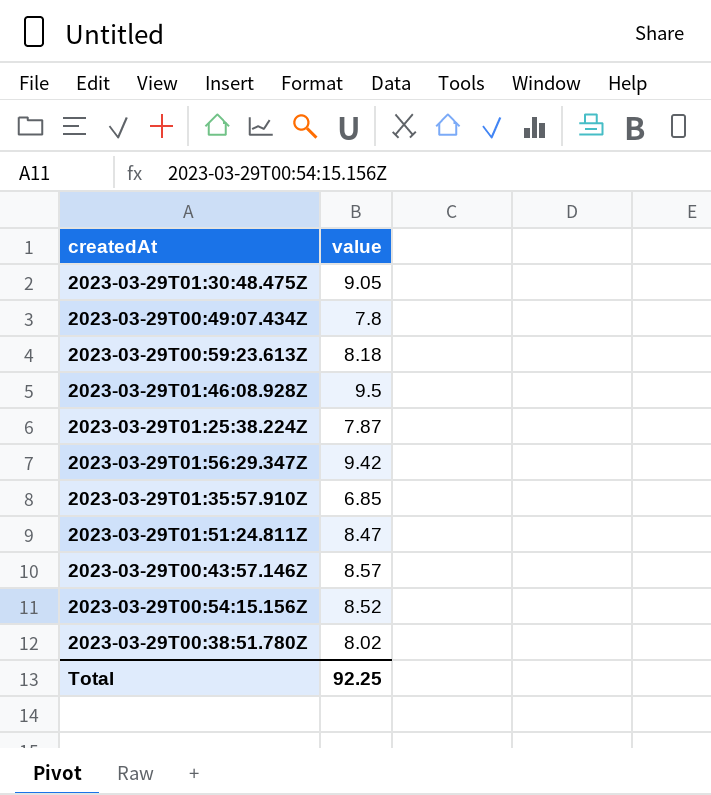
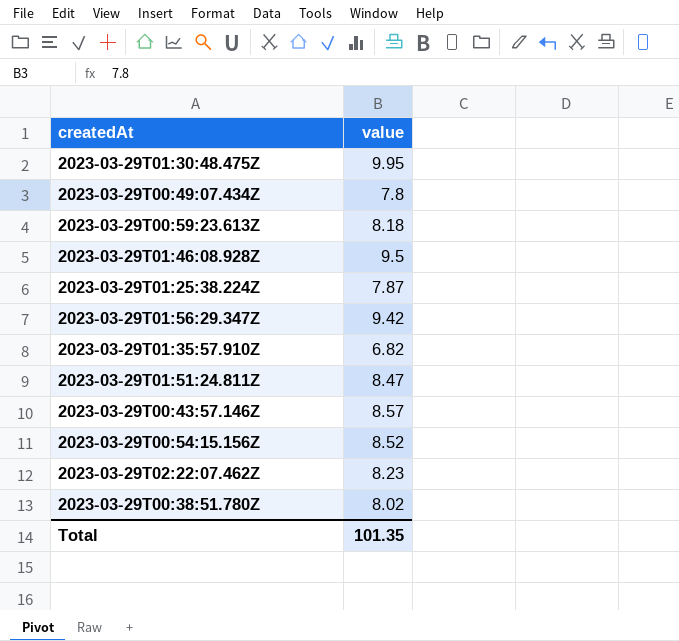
2023-03-29T01:30:48.475Z | value: 9.05 -> 9.95
2023-03-29T01:35:57.910Z | value: 6.85 -> 6.82
row 2023-03-29T02:22:07.462Z: none -> 8.23
Total | value: 92.25 -> 101.35

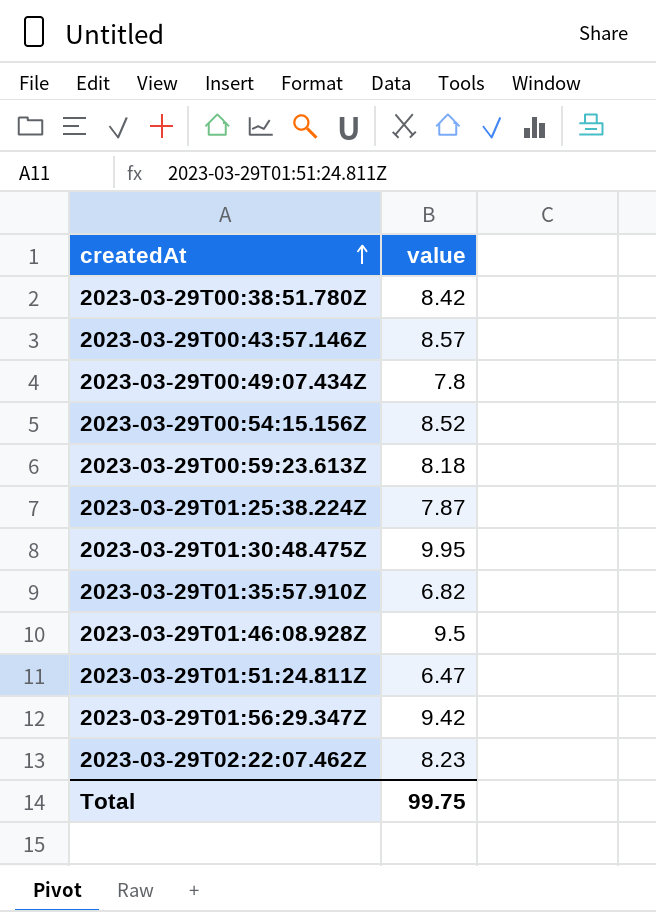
row order: none -> createdAt ascending
2023-03-29T00:38:51.780Z | value: 8.02 -> 8.42
2023-03-29T01:51:24.811Z | value: 8.47 -> 6.47
Total | value: 101.35 -> 99.75

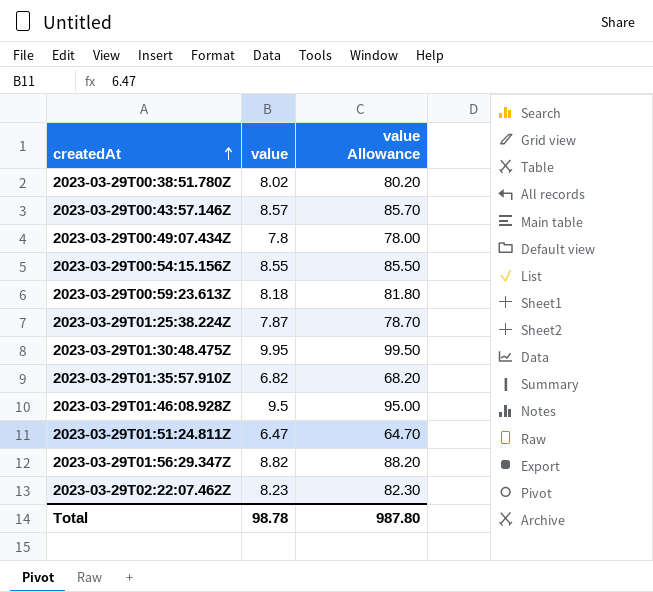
column value Allowance | formula: none -> [value] * 10
2023-03-29T00:38:51.780Z | value: 8.42 -> 8.02
2023-03-29T00:54:15.156Z | value: 8.52 -> 8.55
2023-03-29T01:56:29.347Z | value: 9.42 -> 8.82
Total | value: 99.75 -> 98.78

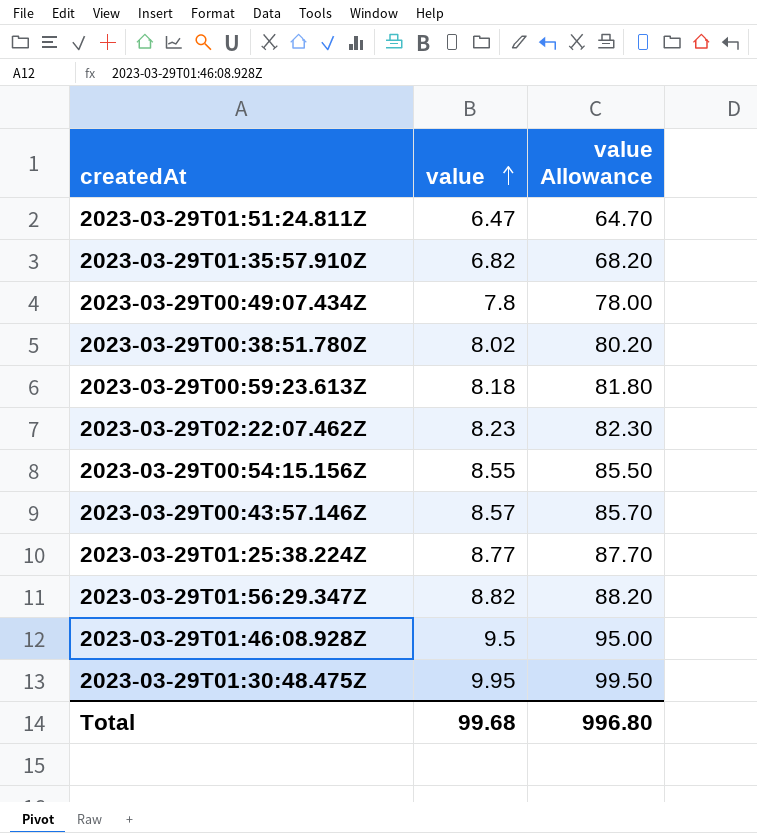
row order: createdAt ascending -> value ascending
2023-03-29T01:25:38.224Z | value: 7.87 -> 8.77
2023-03-29T01:25:38.224Z | value Allowance: 78.70 -> 87.70
Total | value: 98.78 -> 99.68
Total | value Allowance: 987.80 -> 996.80

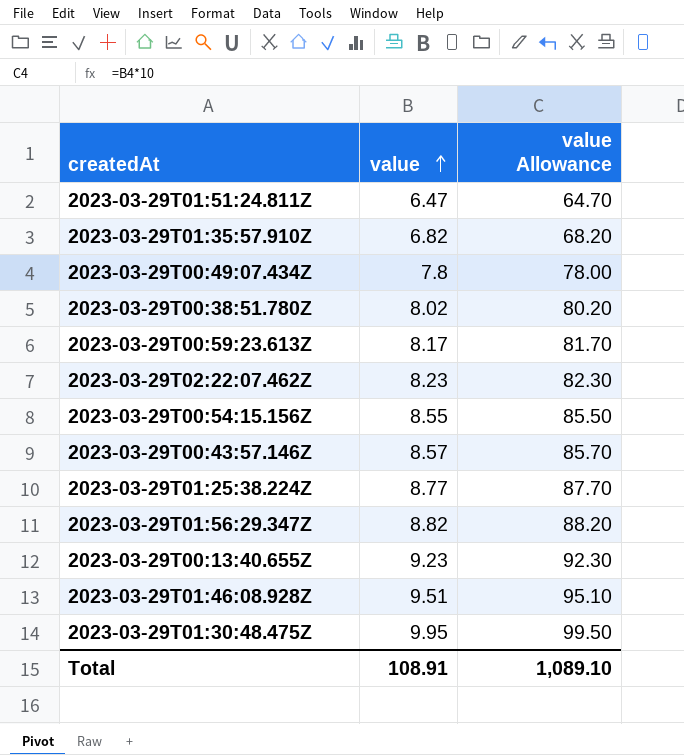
2023-03-29T00:59:23.613Z | value: 8.18 -> 8.17
2023-03-29T00:59:23.613Z | value Allowance: 81.80 -> 81.70
row 2023-03-29T00:13:40.655Z: none -> 9.23 | 92.30
2023-03-29T01:46:08.928Z | value: 9.5 -> 9.51
2023-03-29T01:46:08.928Z | value Allowance: 95.00 -> 95.10
Total | value: 99.68 -> 108.91
Total | value Allowance: 996.80 -> 1,089.10

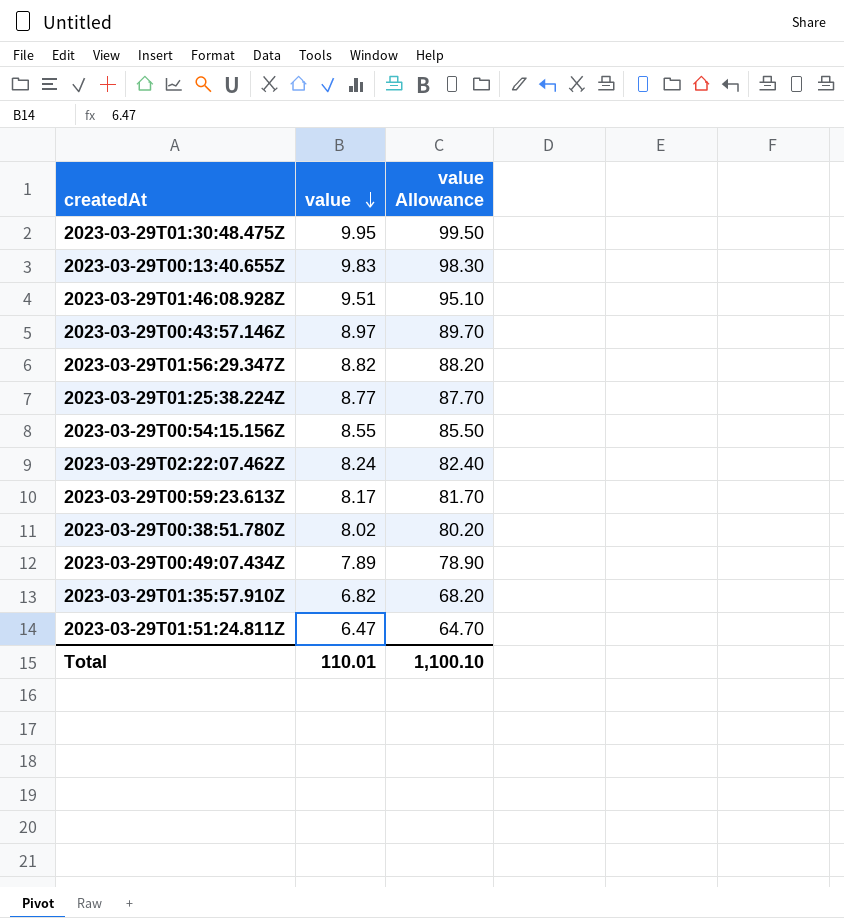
row order: value ascending -> value descending
2023-03-29T00:13:40.655Z | value: 9.23 -> 9.83
2023-03-29T00:13:40.655Z | value Allowance: 92.30 -> 98.30
2023-03-29T00:43:57.146Z | value: 8.57 -> 8.97
2023-03-29T00:43:57.146Z | value Allowance: 85.70 -> 89.70
2023-03-29T02:22:07.462Z | value: 8.23 -> 8.24
2023-03-29T02:22:07.462Z | value Allowance: 82.30 -> 82.40
2023-03-29T00:49:07.434Z | value: 7.8 -> 7.89
2023-03-29T00:49:07.434Z | value Allowance: 78.00 -> 78.90
Total | value: 108.91 -> 110.01
Total | value Allowance: 1,089.10 -> 1,100.10

